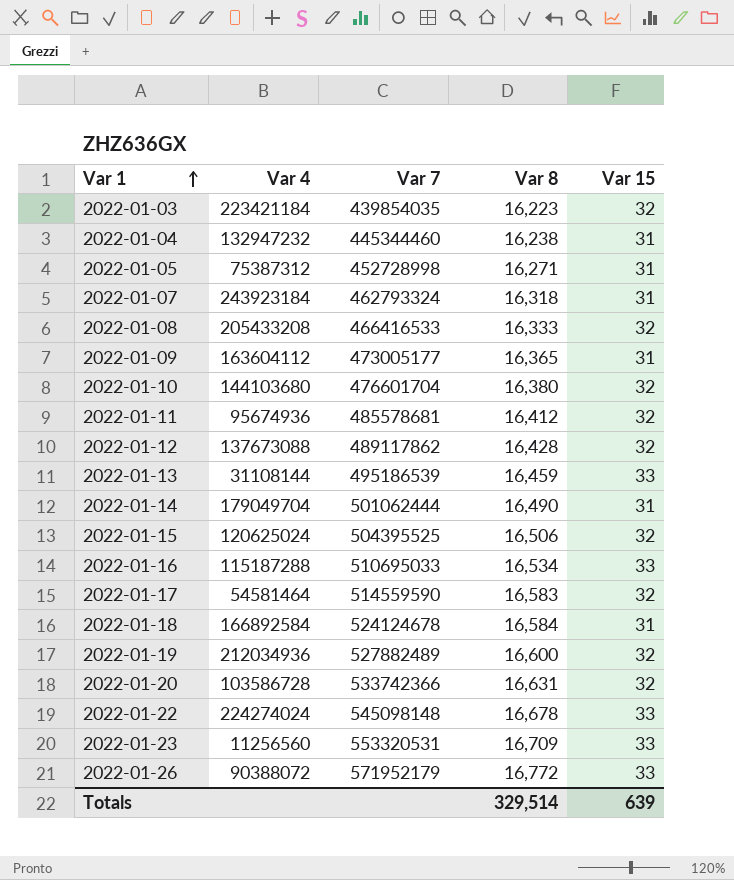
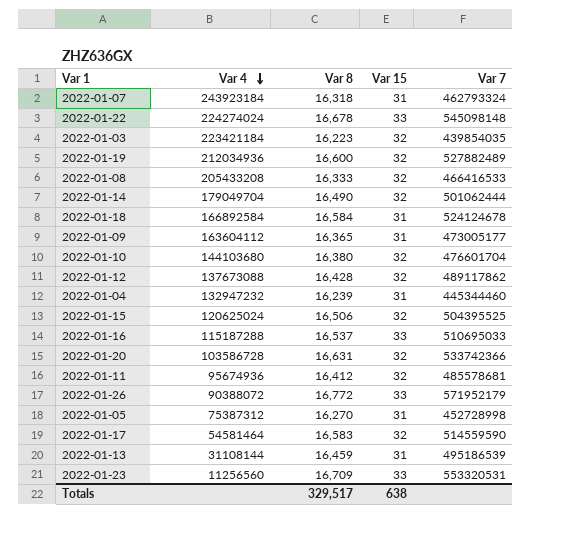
row order: Var 1 ascending -> Var 4 descending
column Var 7 | position: 3 -> 5
2022-01-14 | Var 15: 31 -> 32
2022-01-04 | Var 8: 16,238 -> 16,239
2022-01-16 | Var 8: 16,534 -> 16,537
2022-01-05 | Var 8: 16,271 -> 16,270
2022-01-13 | Var 15: 33 -> 31
Totals | Var 8: 329,514 -> 329,517
Totals | Var 15: 639 -> 638

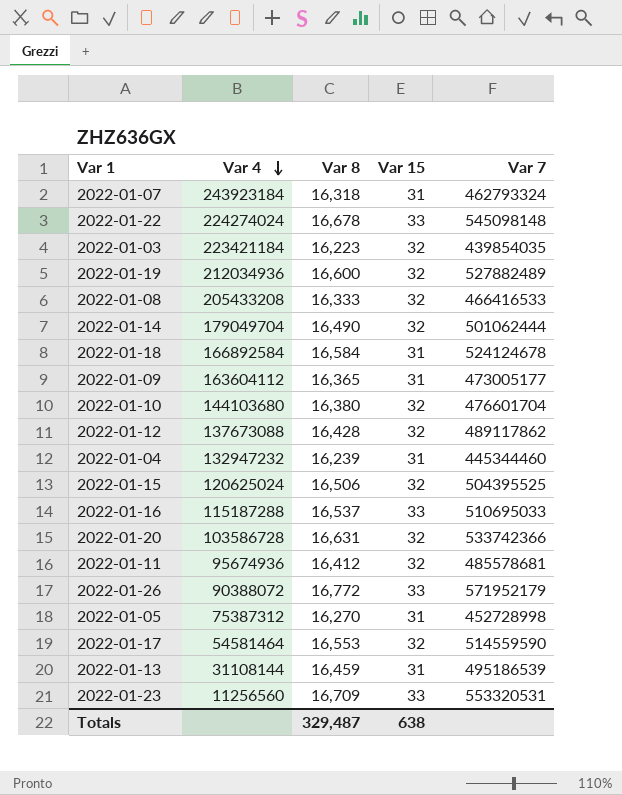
2022-01-17 | Var 8: 16,583 -> 16,553
Totals | Var 8: 329,517 -> 329,487

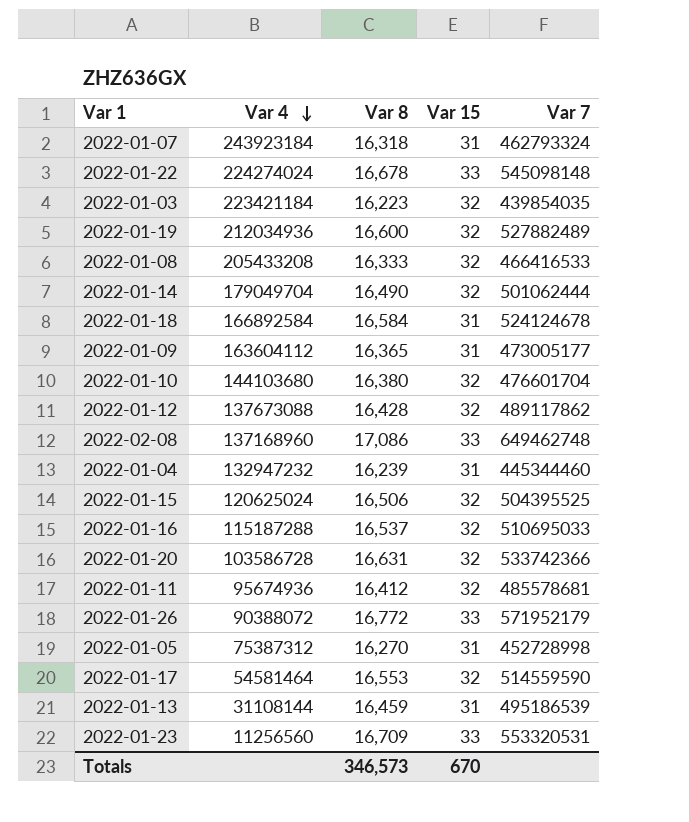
row 2022-02-08: none -> 137168960 | 17,086 | 33 | 649462748
2022-01-16 | Var 15: 33 -> 32
Totals | Var 8: 329,487 -> 346,573
Totals | Var 15: 638 -> 670

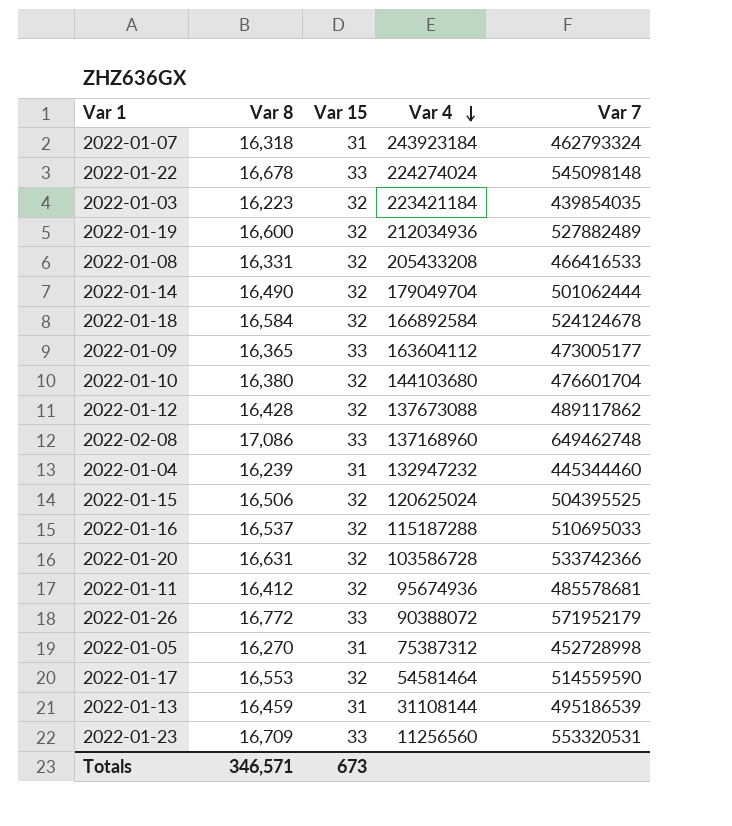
column Var 4 | position: 2 -> 4
2022-01-08 | Var 8: 16,333 -> 16,331
2022-01-18 | Var 15: 31 -> 32
2022-01-09 | Var 15: 31 -> 33
Totals | Var 8: 346,573 -> 346,571
Totals | Var 15: 670 -> 673

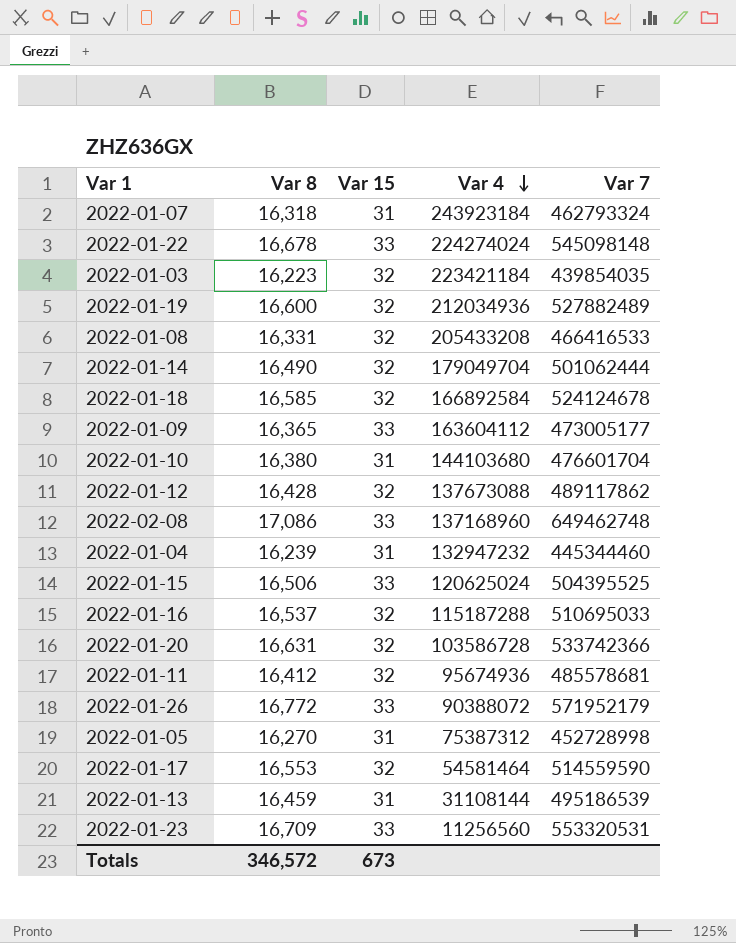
2022-01-18 | Var 8: 16,584 -> 16,585
2022-01-10 | Var 15: 32 -> 31
2022-01-15 | Var 15: 32 -> 33
Totals | Var 8: 346,571 -> 346,572

